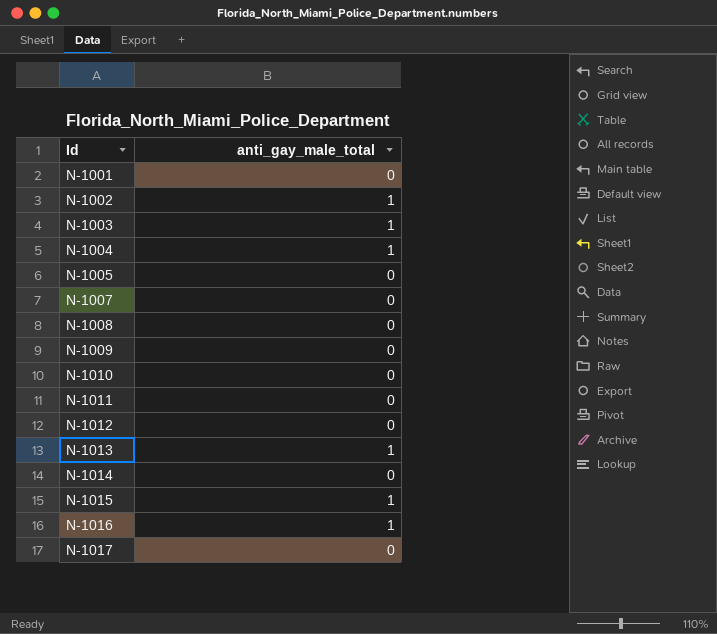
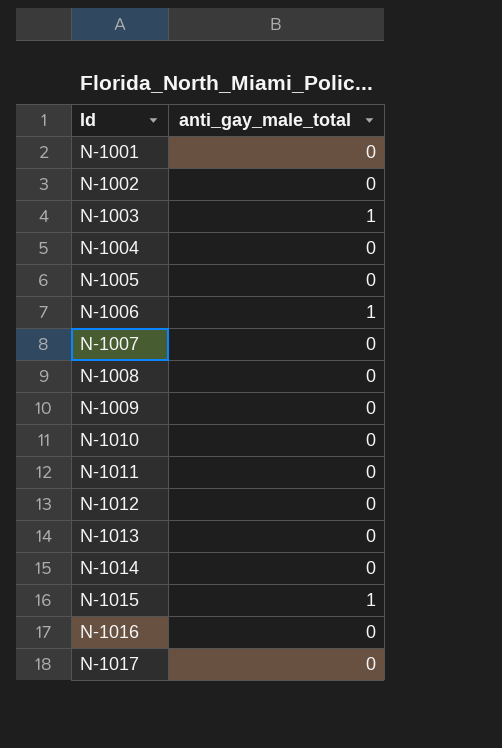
N-1002 | anti_gay_male_total: 1 -> 0
N-1004 | anti_gay_male_total: 1 -> 0
row N-1006: none -> 1
N-1013 | anti_gay_male_total: 1 -> 0
N-1016 | anti_gay_male_total: 1 -> 0

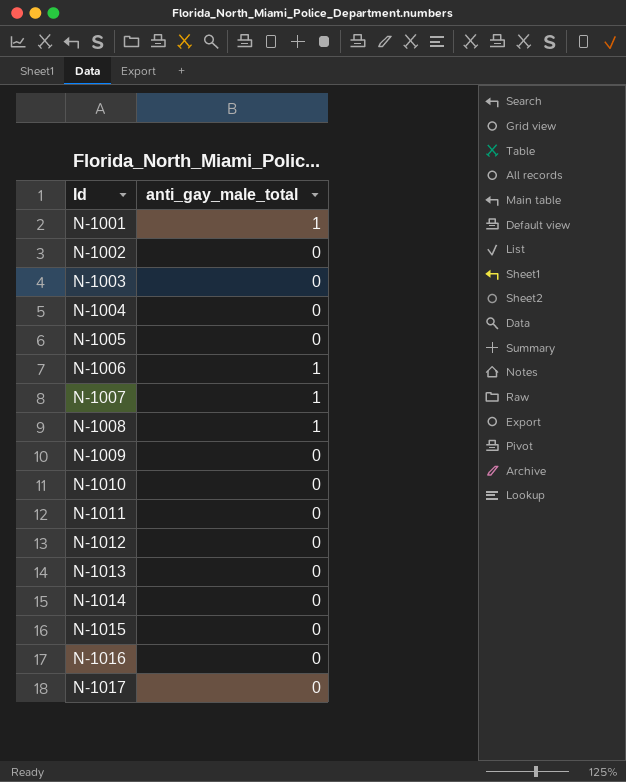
N-1001 | anti_gay_male_total: 0 -> 1
N-1003 | anti_gay_male_total: 1 -> 0
N-1007 | anti_gay_male_total: 0 -> 1
N-1008 | anti_gay_male_total: 0 -> 1
N-1015 | anti_gay_male_total: 1 -> 0

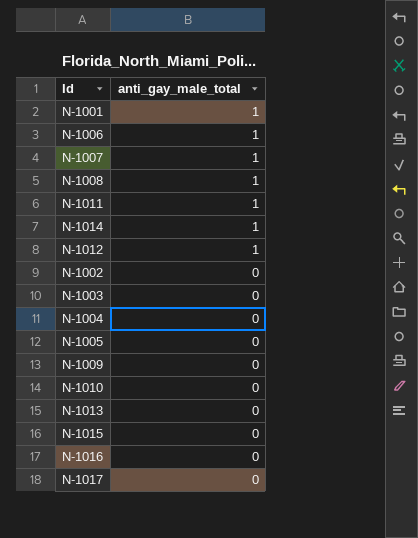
row order: Id ascending -> anti_gay_male_total descending
N-1011 | anti_gay_male_total: 0 -> 1
N-1014 | anti_gay_male_total: 0 -> 1
N-1012 | anti_gay_male_total: 0 -> 1

